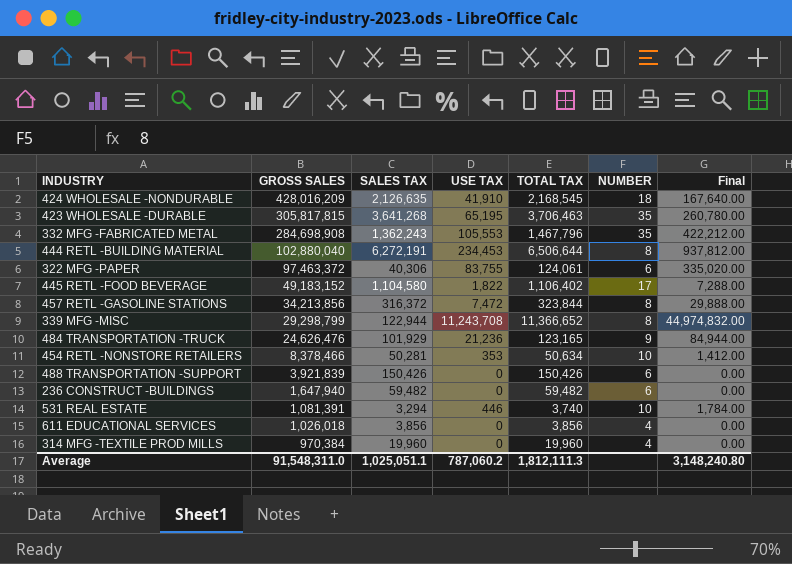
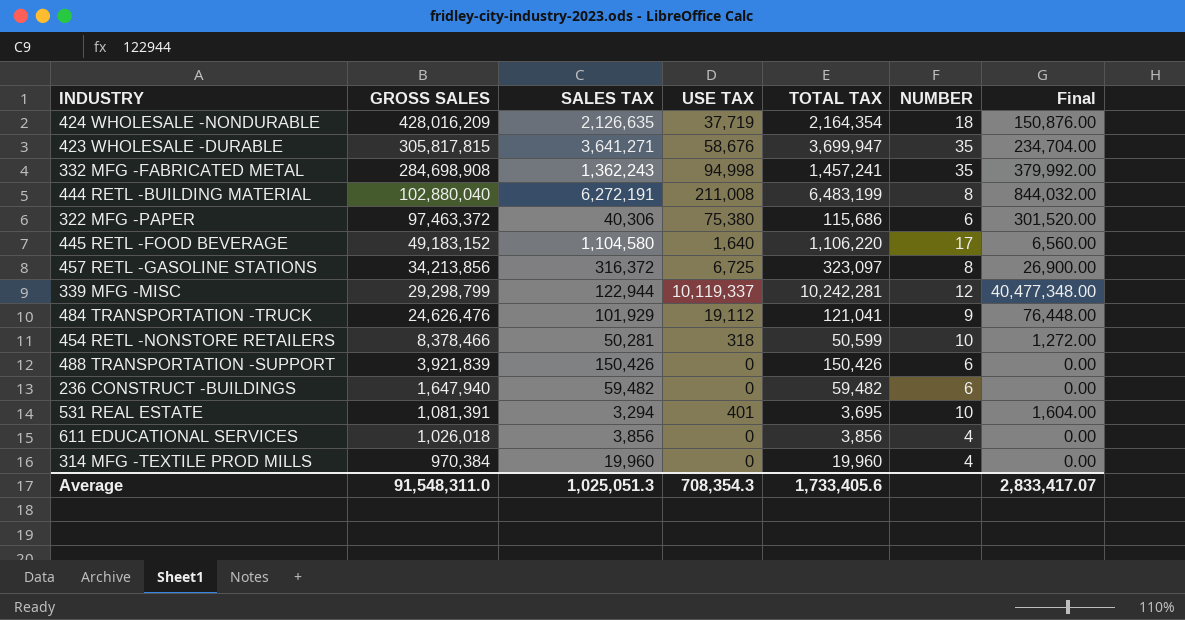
424 WHOLESALE -NONDURABLE | USE TAX: 41,910 -> 37,719
424 WHOLESALE -NONDURABLE | TOTAL TAX: 2,168,545 -> 2,164,354
424 WHOLESALE -NONDURABLE | Final: 167,640.00 -> 150,876.00
423 WHOLESALE -DURABLE | SALES TAX: 3,641,268 -> 3,641,271
423 WHOLESALE -DURABLE | USE TAX: 65,195 -> 58,676
423 WHOLESALE -DURABLE | TOTAL TAX: 3,706,463 -> 3,699,947
423 WHOLESALE -DURABLE | Final: 260,780.00 -> 234,704.00
332 MFG -FABRICATED METAL | USE TAX: 105,553 -> 94,998
332 MFG -FABRICATED METAL | TOTAL TAX: 1,467,796 -> 1,457,241
332 MFG -FABRICATED METAL | Final: 422,212.00 -> 379,992.00
444 RETL -BUILDING MATERIAL | USE TAX: 234,453 -> 211,008
444 RETL -BUILDING MATERIAL | TOTAL TAX: 6,506,644 -> 6,483,199
444 RETL -BUILDING MATERIAL | Final: 937,812.00 -> 844,032.00
322 MFG -PAPER | USE TAX: 83,755 -> 75,380
322 MFG -PAPER | TOTAL TAX: 124,061 -> 115,686
322 MFG -PAPER | Final: 335,020.00 -> 301,520.00
445 RETL -FOOD BEVERAGE | USE TAX: 1,822 -> 1,640
445 RETL -FOOD BEVERAGE | TOTAL TAX: 1,106,402 -> 1,106,220
445 RETL -FOOD BEVERAGE | Final: 7,288.00 -> 6,560.00
457 RETL -GASOLINE STATIONS | USE TAX: 7,472 -> 6,725
457 RETL -GASOLINE STATIONS | TOTAL TAX: 323,844 -> 323,097
457 RETL -GASOLINE STATIONS | Final: 29,888.00 -> 26,900.00
339 MFG -MISC | USE TAX: 11,243,708 -> 10,119,337
339 MFG -MISC | TOTAL TAX: 11,366,652 -> 10,242,281
339 MFG -MISC | NUMBER: 8 -> 12
339 MFG -MISC | Final: 44,974,832.00 -> 40,477,348.00
484 TRANSPORTATION -TRUCK | USE TAX: 21,236 -> 19,112
484 TRANSPORTATION -TRUCK | TOTAL TAX: 123,165 -> 121,041
484 TRANSPORTATION -TRUCK | Final: 84,944.00 -> 76,448.00
454 RETL -NONSTORE RETAILERS | USE TAX: 353 -> 318
454 RETL -NONSTORE RETAILERS | TOTAL TAX: 50,634 -> 50,599
454 RETL -NONSTORE RETAILERS | Final: 1,412.00 -> 1,272.00
531 REAL ESTATE | USE TAX: 446 -> 401
531 REAL ESTATE | TOTAL TAX: 3,740 -> 3,695
531 REAL ESTATE | Final: 1,784.00 -> 1,604.00
Average | SALES TAX: 1,025,051.1 -> 1,025,051.3
Average | USE TAX: 787,060.2 -> 708,354.3
Average | TOTAL TAX: 1,812,111.3 -> 1,733,405.6
Average | Final: 3,148,240.80 -> 2,833,417.07

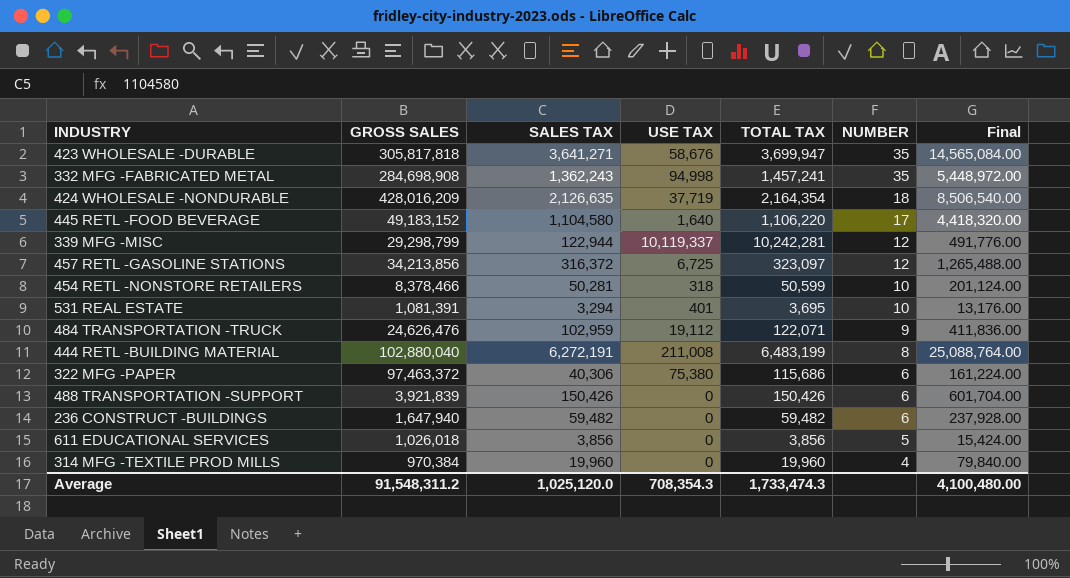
row order: GROSS SALES descending -> NUMBER descending
column Final | formula: [USE TAX] * 4 -> [SALES TAX] * 4
423 WHOLESALE -DURABLE | GROSS SALES: 305,817,815 -> 305,817,818
457 RETL -GASOLINE STATIONS | NUMBER: 8 -> 12
484 TRANSPORTATION -TRUCK | SALES TAX: 101,929 -> 102,959
484 TRANSPORTATION -TRUCK | TOTAL TAX: 121,041 -> 122,071
611 EDUCATIONAL SERVICES | NUMBER: 4 -> 5
Average | GROSS SALES: 91,548,311.0 -> 91,548,311.2
Average | SALES TAX: 1,025,051.3 -> 1,025,120.0
Average | TOTAL TAX: 1,733,405.6 -> 1,733,474.3
Average | Final: 2,833,417.07 -> 4,100,480.00

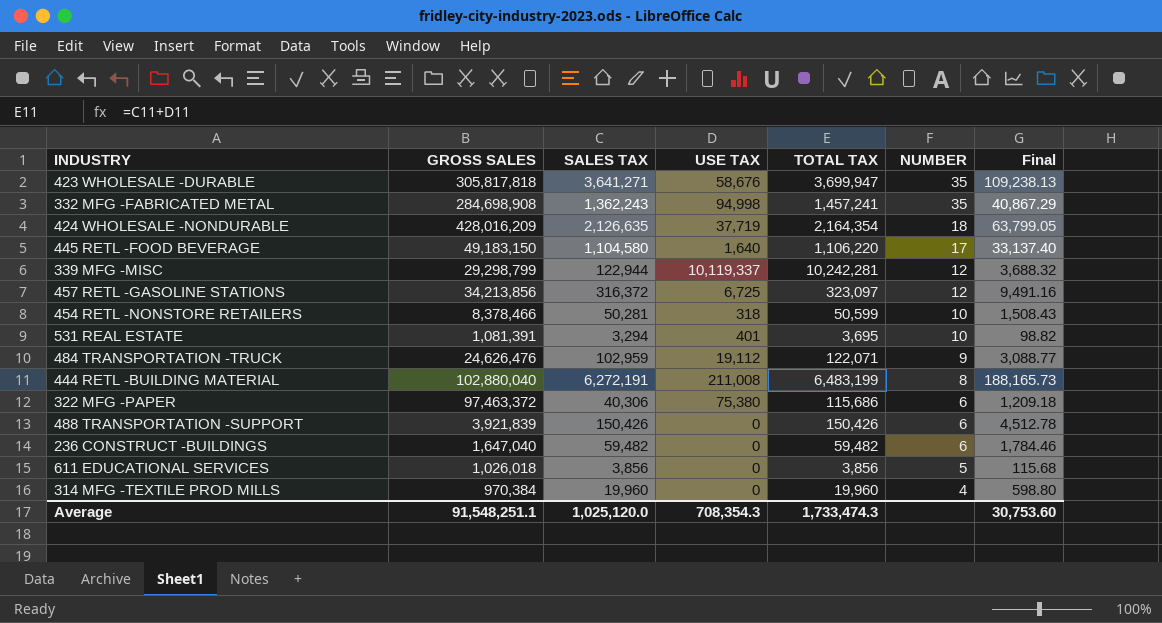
column Final | formula: [SALES TAX] * 4 -> [SALES TAX] * 0.03
445 RETL -FOOD BEVERAGE | GROSS SALES: 49,183,152 -> 49,183,150
236 CONSTRUCT -BUILDINGS | GROSS SALES: 1,647,940 -> 1,647,040
Average | GROSS SALES: 91,548,311.2 -> 91,548,251.1
Average | Final: 4,100,480.00 -> 30,753.60

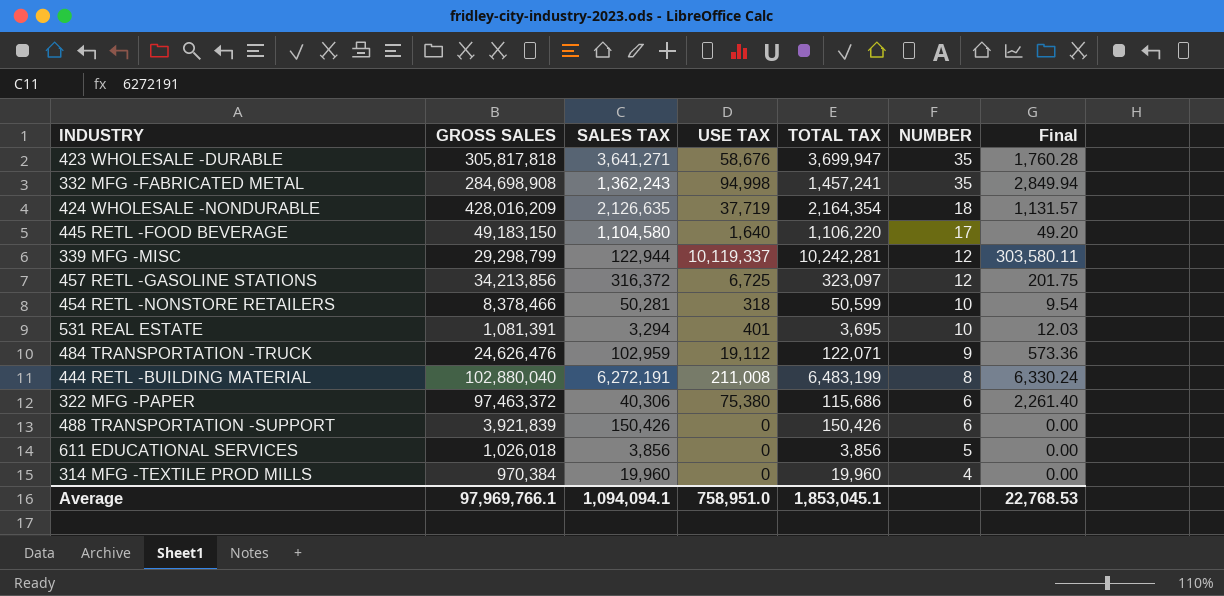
column Final | formula: [SALES TAX] * 0.03 -> [USE TAX] * 0.03
row 236 CONSTRUCT -BUILDINGS: 1,647,040 | 59,482 | 0 | 59,482 | 6 | 1,784.46 -> none
Average | GROSS SALES: 91,548,251.1 -> 97,969,766.1
Average | SALES TAX: 1,025,120.0 -> 1,094,094.1
Average | USE TAX: 708,354.3 -> 758,951.0
Average | TOTAL TAX: 1,733,474.3 -> 1,853,045.1
Average | Final: 30,753.60 -> 22,768.53

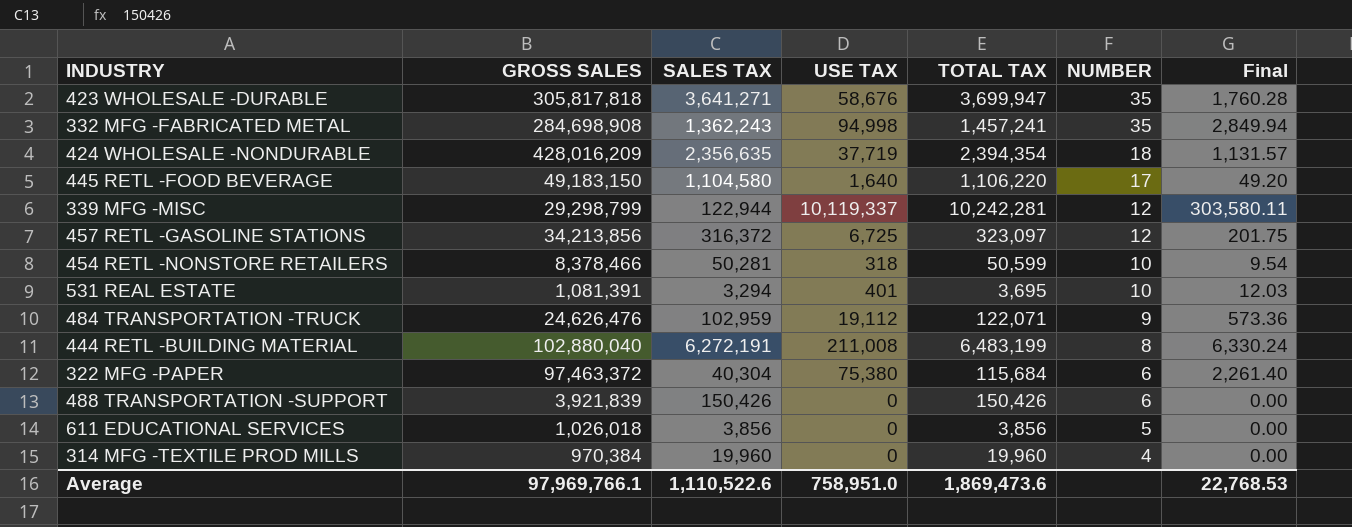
424 WHOLESALE -NONDURABLE | SALES TAX: 2,126,635 -> 2,356,635
424 WHOLESALE -NONDURABLE | TOTAL TAX: 2,164,354 -> 2,394,354
322 MFG -PAPER | SALES TAX: 40,306 -> 40,304
322 MFG -PAPER | TOTAL TAX: 115,686 -> 115,684
Average | SALES TAX: 1,094,094.1 -> 1,110,522.6
Average | TOTAL TAX: 1,853,045.1 -> 1,869,473.6

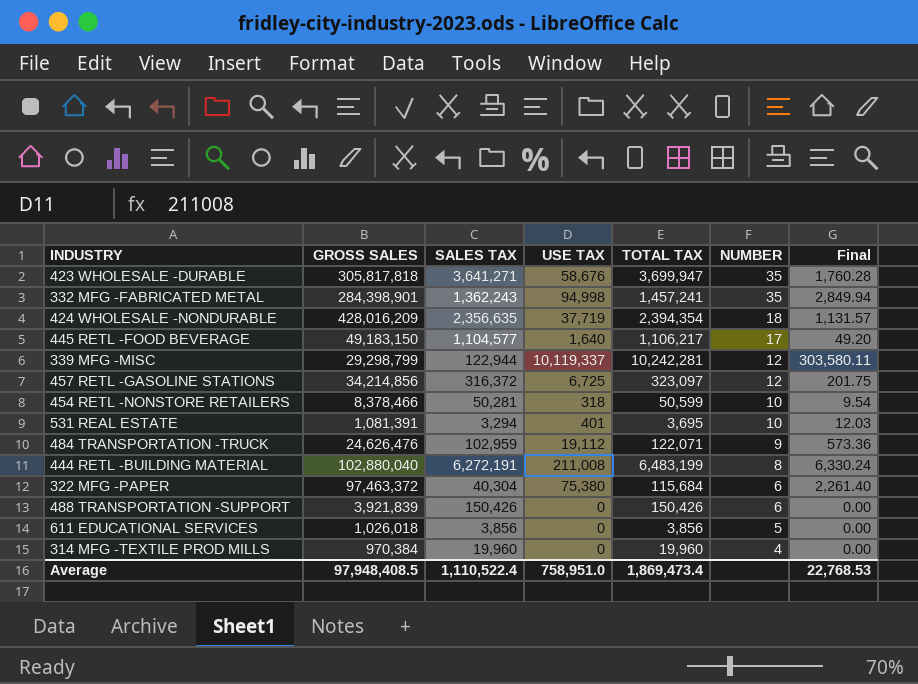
332 MFG -FABRICATED METAL | GROSS SALES: 284,698,908 -> 284,398,901
445 RETL -FOOD BEVERAGE | SALES TAX: 1,104,580 -> 1,104,577
445 RETL -FOOD BEVERAGE | TOTAL TAX: 1,106,220 -> 1,106,217
457 RETL -GASOLINE STATIONS | GROSS SALES: 34,213,856 -> 34,214,856
Average | GROSS SALES: 97,969,766.1 -> 97,948,408.5
Average | SALES TAX: 1,110,522.6 -> 1,110,522.4
Average | TOTAL TAX: 1,869,473.6 -> 1,869,473.4

